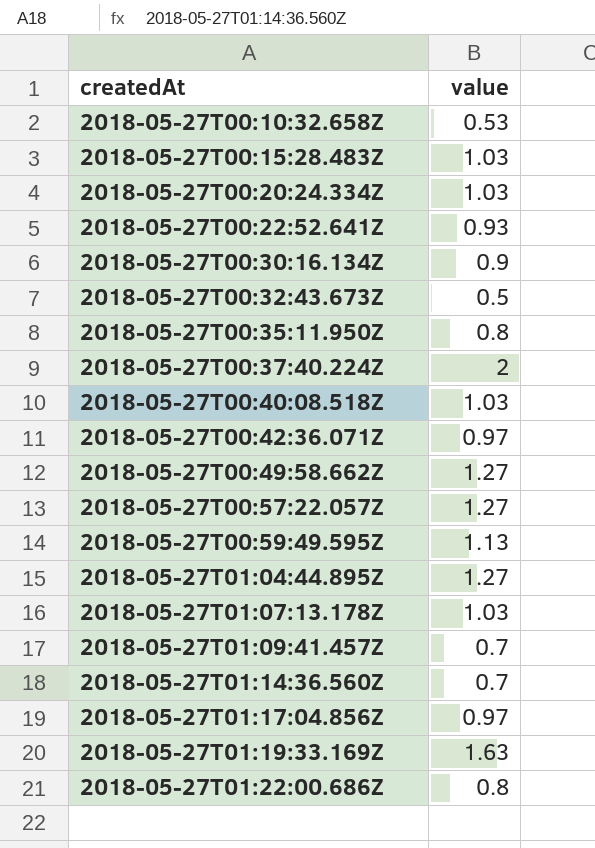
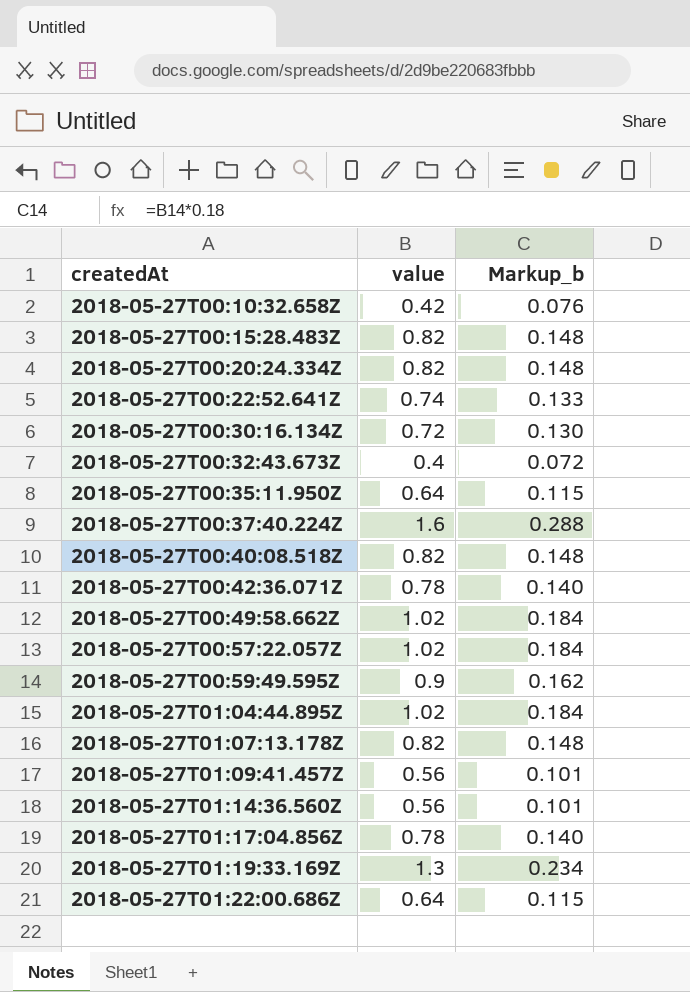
column Markup_b | formula: none -> [value] * 0.18
2018-05-27T00:10:32.658Z | value: 0.53 -> 0.42
2018-05-27T00:15:28.483Z | value: 1.03 -> 0.82
2018-05-27T00:20:24.334Z | value: 1.03 -> 0.82
2018-05-27T00:22:52.641Z | value: 0.93 -> 0.74
2018-05-27T00:30:16.134Z | value: 0.9 -> 0.72
2018-05-27T00:32:43.673Z | value: 0.5 -> 0.4
2018-05-27T00:35:11.950Z | value: 0.8 -> 0.64
2018-05-27T00:37:40.224Z | value: 2 -> 1.6
2018-05-27T00:40:08.518Z | value: 1.03 -> 0.82
2018-05-27T00:42:36.071Z | value: 0.97 -> 0.78
2018-05-27T00:49:58.662Z | value: 1.27 -> 1.02
2018-05-27T00:57:22.057Z | value: 1.27 -> 1.02
2018-05-27T00:59:49.595Z | value: 1.13 -> 0.9
2018-05-27T01:04:44.895Z | value: 1.27 -> 1.02
2018-05-27T01:07:13.178Z | value: 1.03 -> 0.82
2018-05-27T01:09:41.457Z | value: 0.7 -> 0.56
2018-05-27T01:14:36.560Z | value: 0.7 -> 0.56
2018-05-27T01:17:04.856Z | value: 0.97 -> 0.78
2018-05-27T01:19:33.169Z | value: 1.63 -> 1.3
2018-05-27T01:22:00.686Z | value: 0.8 -> 0.64

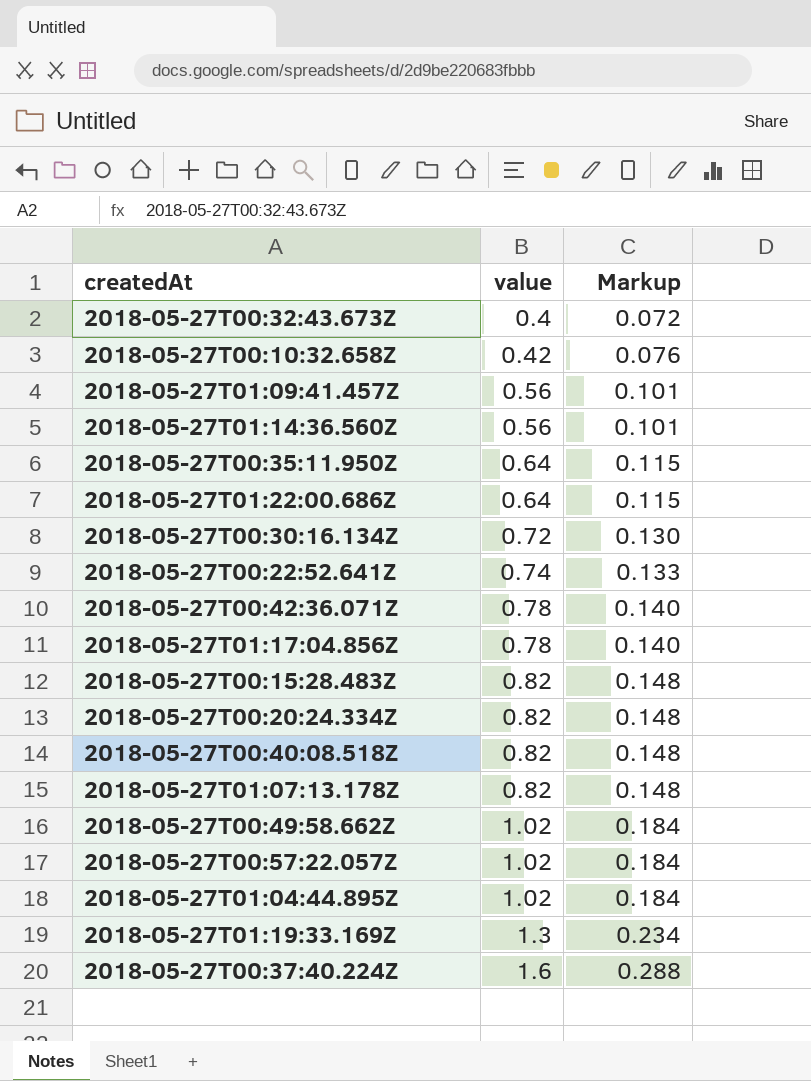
row order: createdAt ascending -> value ascending
column name: Markup_b -> Markup
row 2018-05-27T00:59:49.595Z: 0.9 | 0.162 -> none

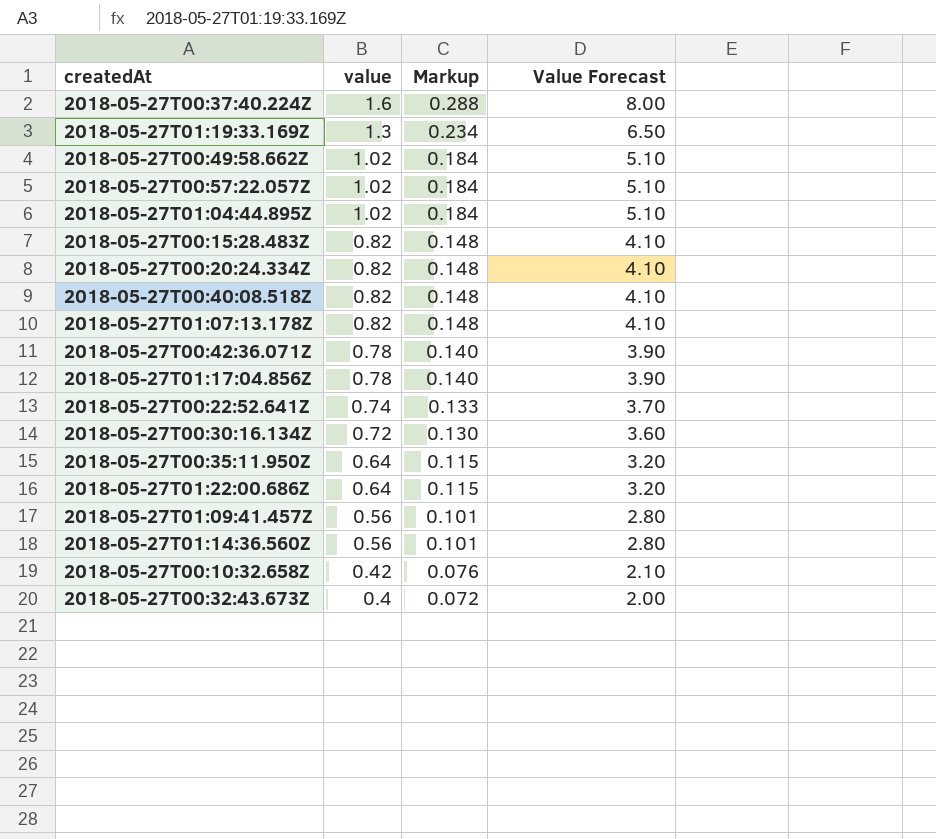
row order: value ascending -> value descending
column Value Forecast | formula: none -> [value] * 5

